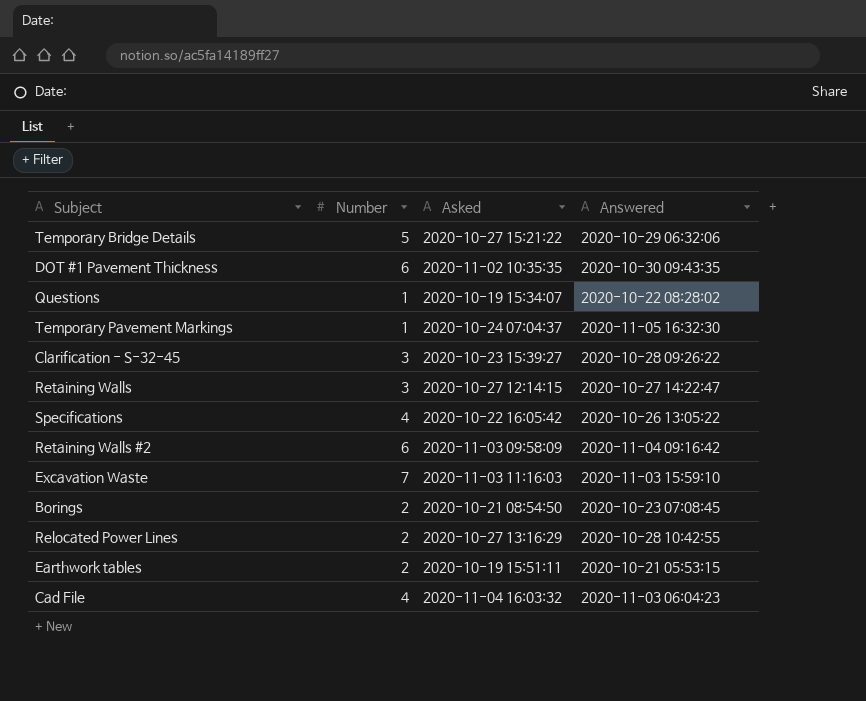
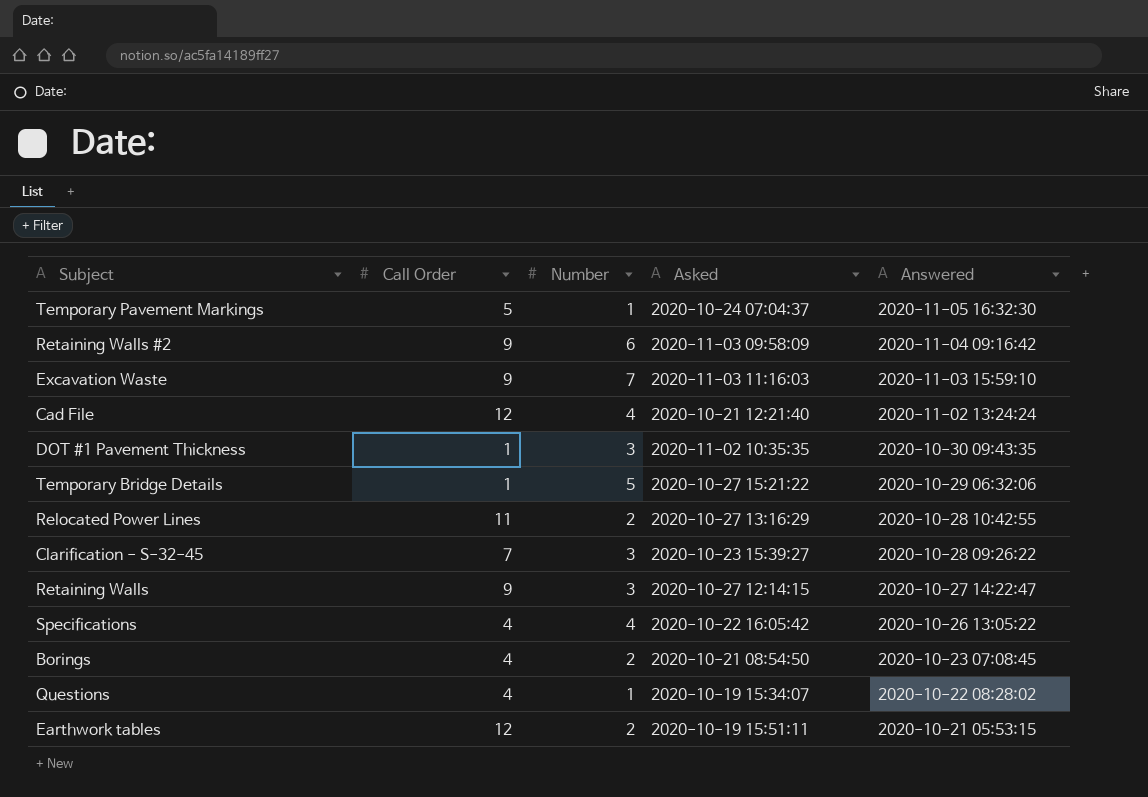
row order: none -> Answered descending
column Call Order | position: none -> 2
Cad File | Asked: 2020-11-04 16:03:32 -> 2020-10-21 12:21:40
Cad File | Answered: 2020-11-03 06:04:23 -> 2020-11-02 13:24:24
DOT #1 Pavement Thickness | Number: 6 -> 3

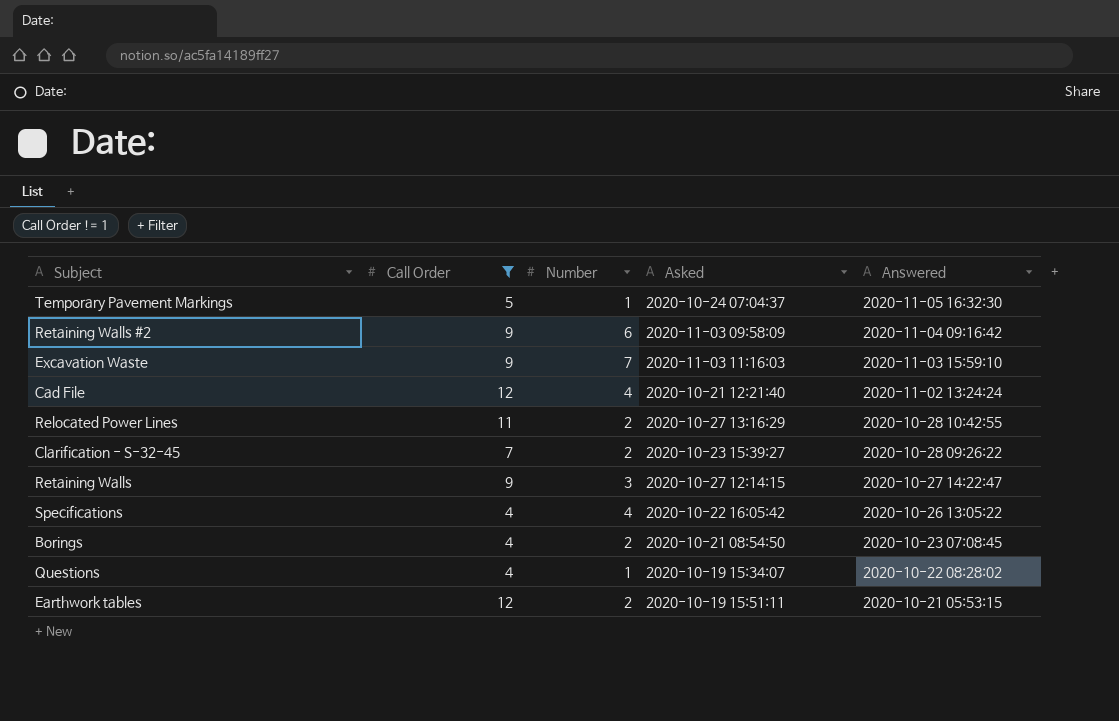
filter: none -> Call Order != 1
Clarification - S-32-45 | Number: 3 -> 2

